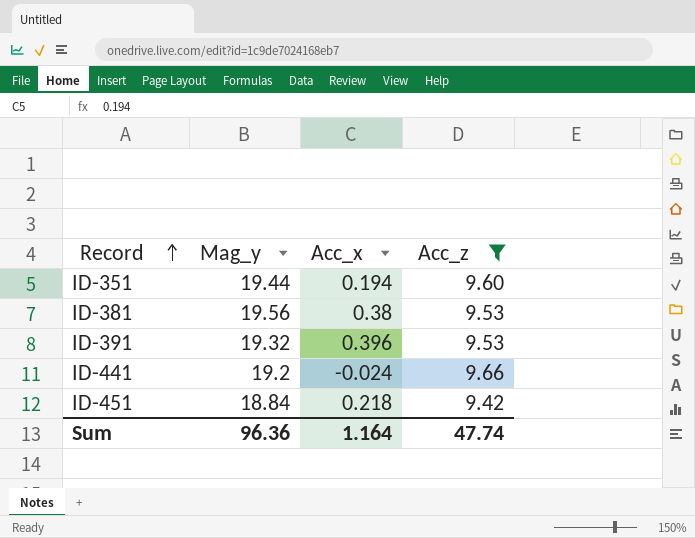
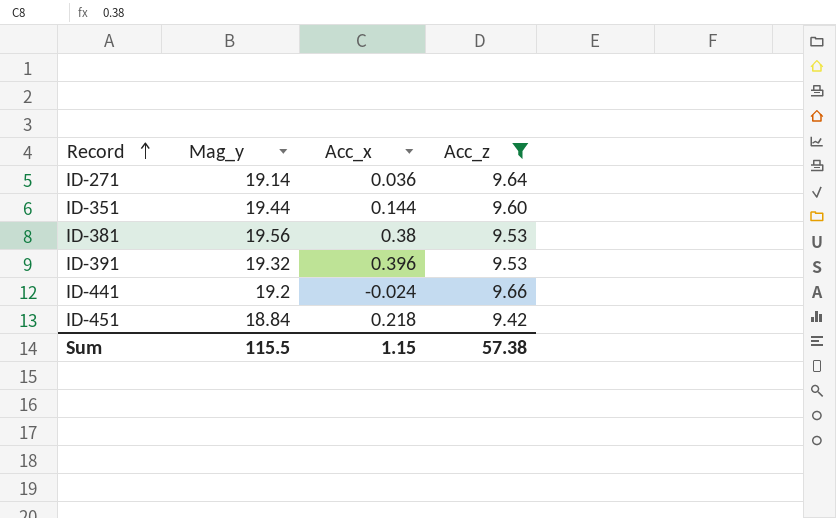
row ID-271: none -> 19.14 | 0.036 | 9.64
ID-351 | Acc_x: 0.194 -> 0.144
Sum | Mag_y: 96.36 -> 115.5
Sum | Acc_x: 1.164 -> 1.15
Sum | Acc_z: 47.74 -> 57.38

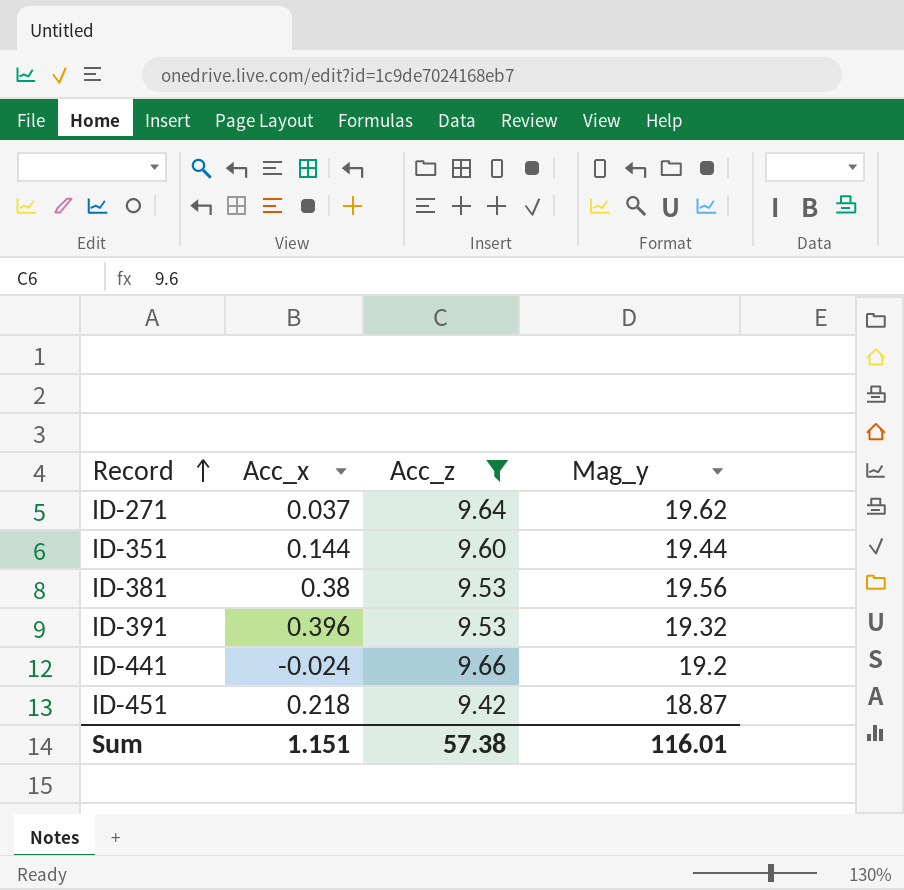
column Mag_y | position: 2 -> 4
ID-271 | Acc_x: 0.036 -> 0.037
ID-271 | Mag_y: 19.14 -> 19.62
ID-451 | Mag_y: 18.84 -> 18.87
Sum | Acc_x: 1.15 -> 1.151
Sum | Mag_y: 115.5 -> 116.01

